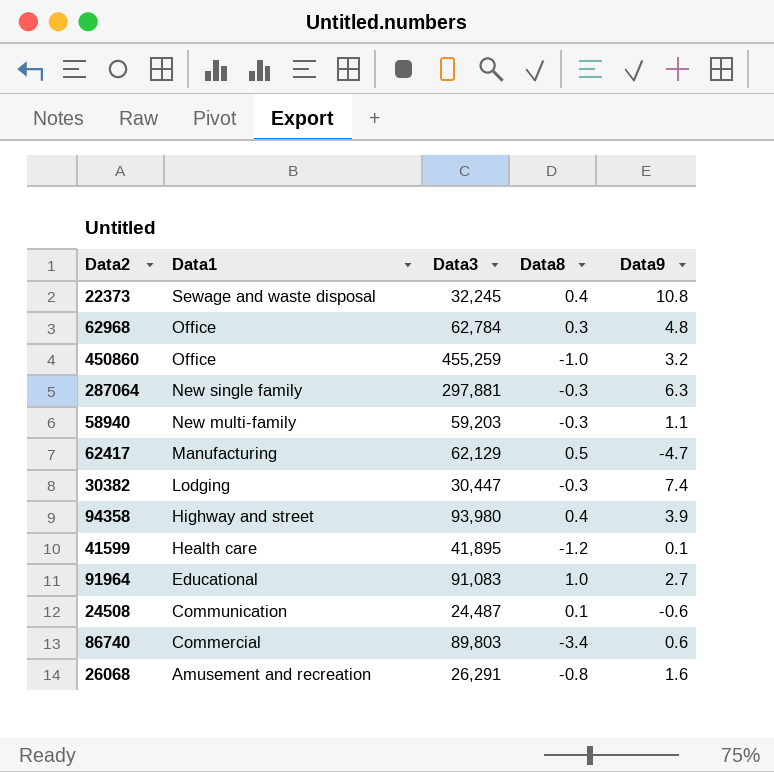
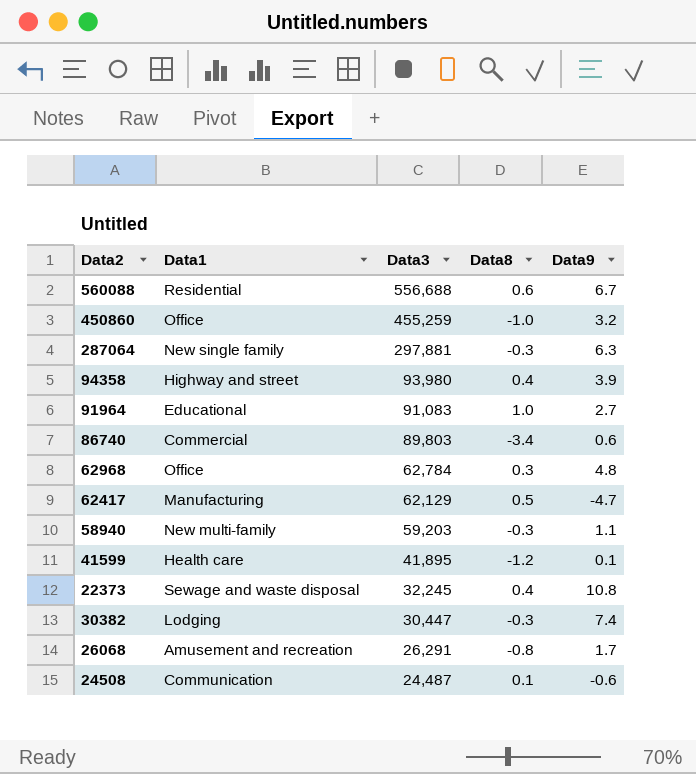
row order: Data1 descending -> Data3 descending
row 560088: none -> Residential | 556,688 | 0.6 | 6.7
26068 | Data9: 1.6 -> 1.7

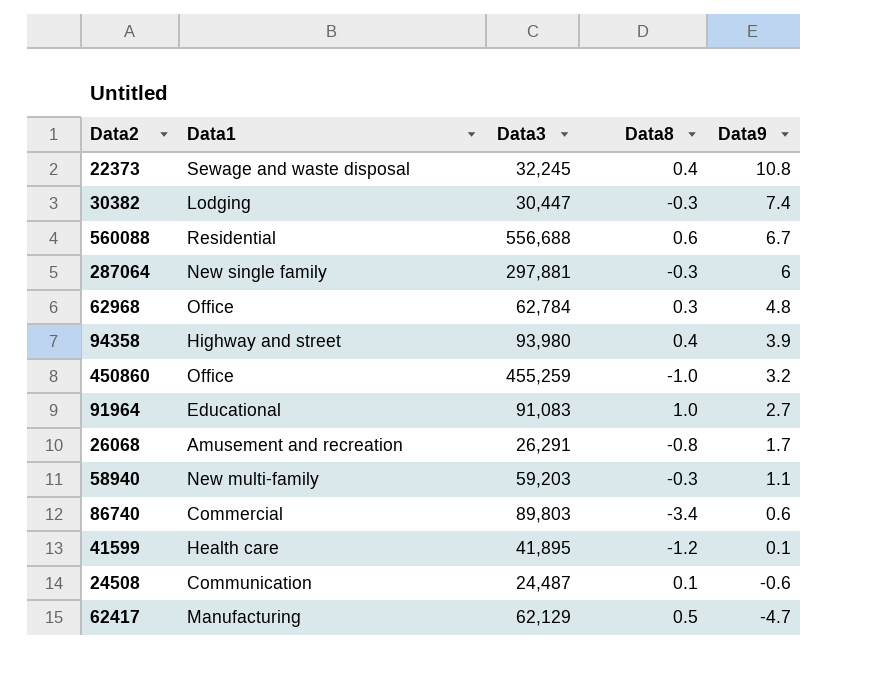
row order: Data3 descending -> Data9 descending
287064 | Data9: 6.3 -> 6

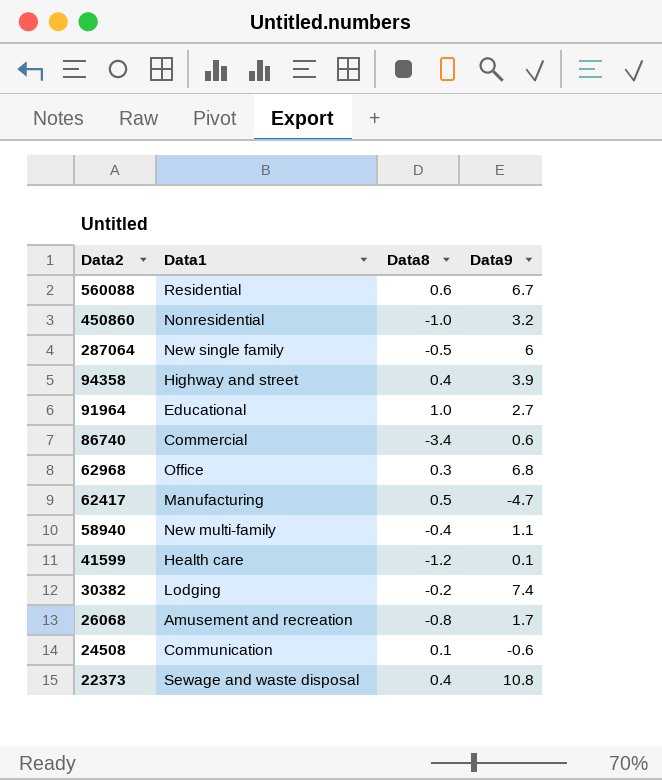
row order: Data9 descending -> Data2 descending
column Data3 | position: 3 -> none
450860 | Data1: Office -> Nonresidential
287064 | Data8: -0.3 -> -0.5
62968 | Data9: 4.8 -> 6.8
58940 | Data8: -0.3 -> -0.4
30382 | Data8: -0.3 -> -0.2

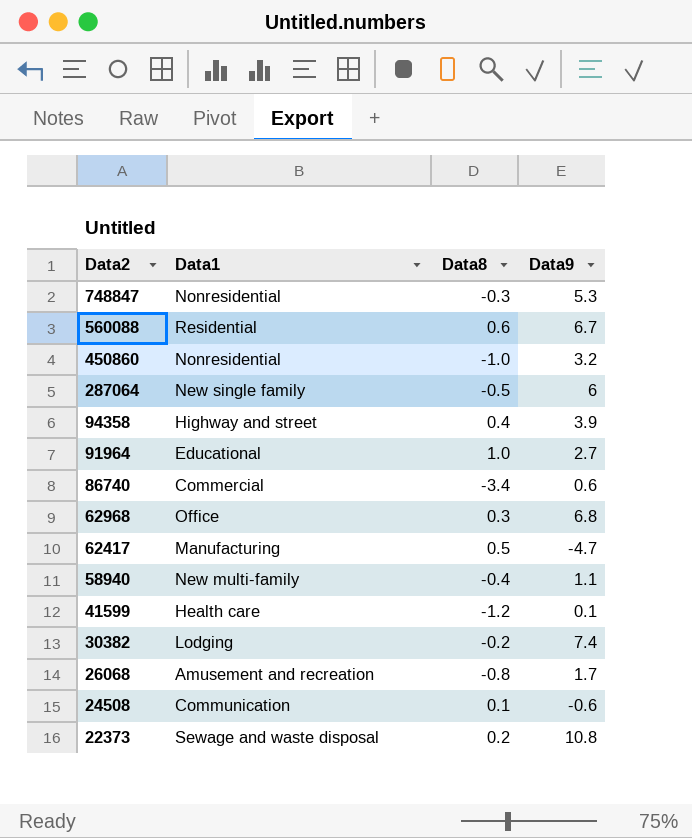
row 748847: none -> Nonresidential | -0.3 | 5.3
22373 | Data8: 0.4 -> 0.2

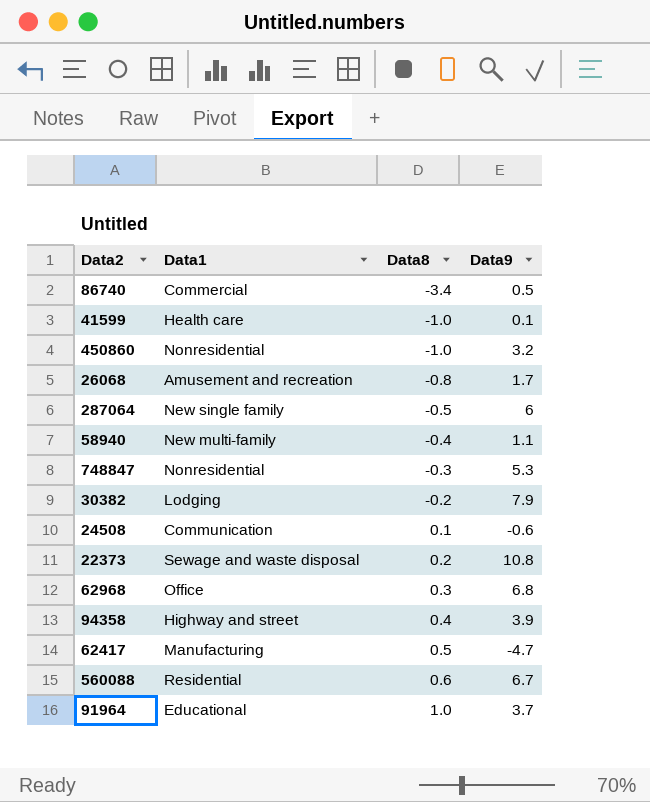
row order: Data2 descending -> Data8 ascending
86740 | Data9: 0.6 -> 0.5
41599 | Data8: -1.2 -> -1.0
30382 | Data9: 7.4 -> 7.9
91964 | Data9: 2.7 -> 3.7

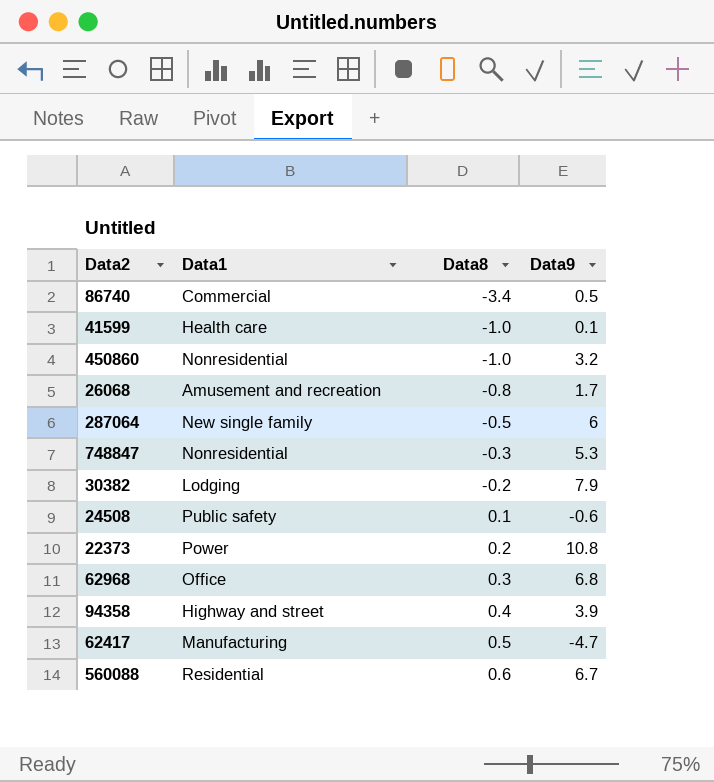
row 58940: New multi-family | -0.4 | 1.1 -> none
row 91964: Educational | 1.0 | 3.7 -> none
24508 | Data1: Communication -> Public safety
22373 | Data1: Sewage and waste disposal -> Power

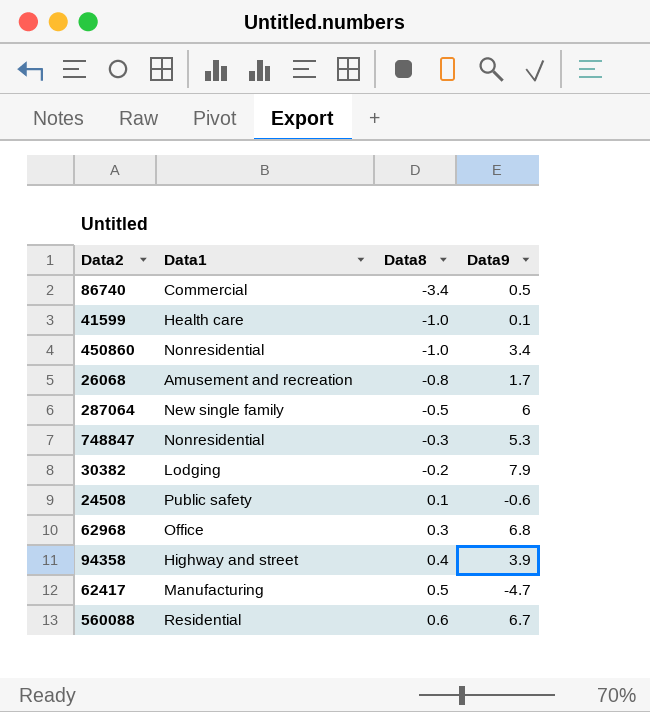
row 22373: Power | 0.2 | 10.8 -> none
450860 | Data9: 3.2 -> 3.4

